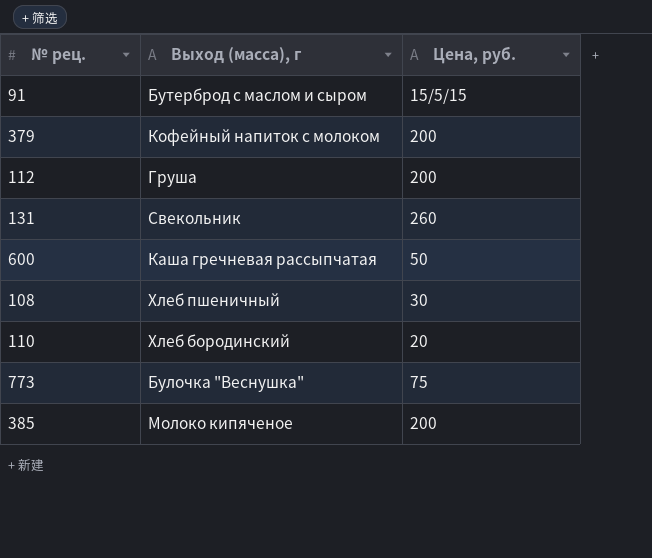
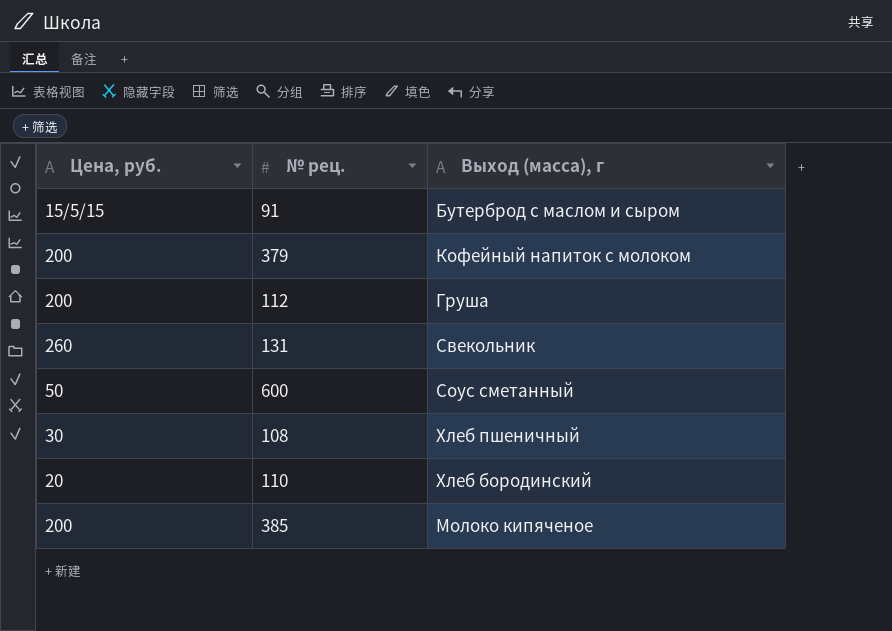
column Цена, руб. | position: 3 -> 1
row 773: Булочка "Веснушка" | 75 -> none
600 | Выход (масса), г: Каша гречневая рассыпчатая -> Соус сметанный

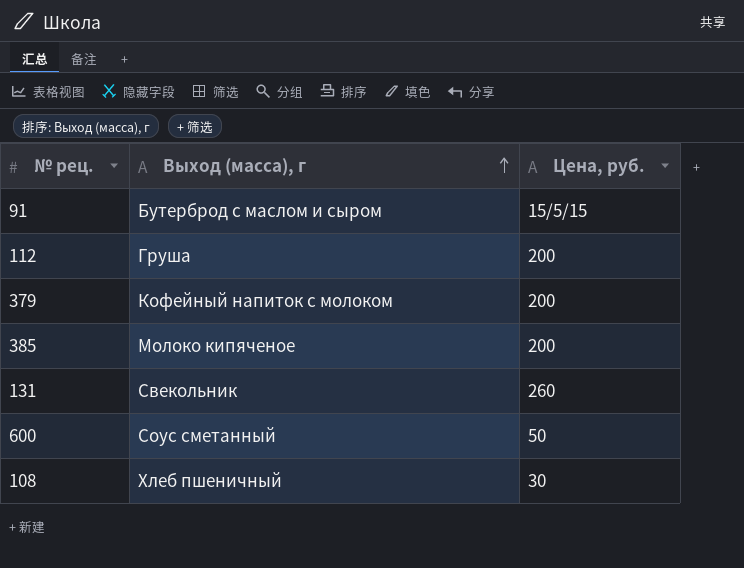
row order: none -> Выход (масса), г ascending
column Цена, руб. | position: 1 -> 3
row 110: 20 | Хлеб бородинский -> none

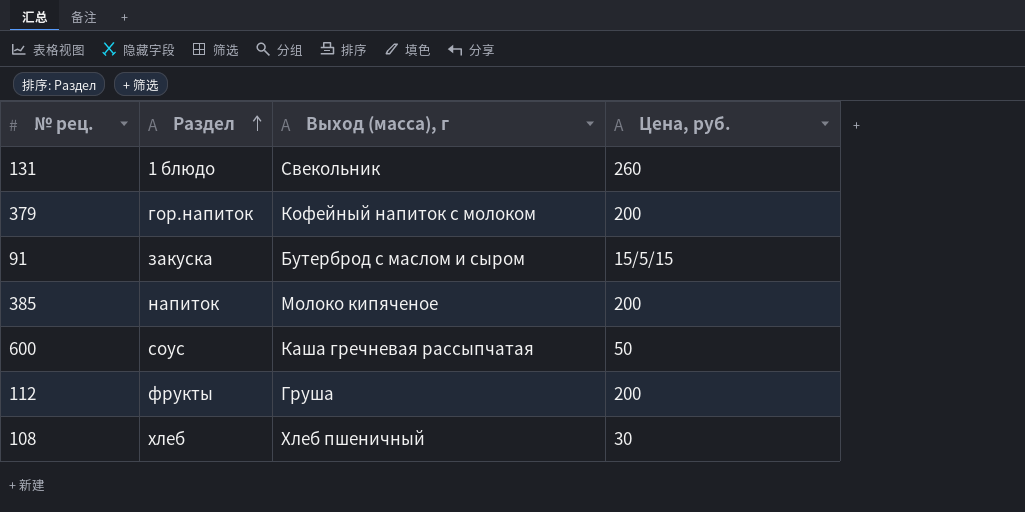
row order: Выход (масса), г ascending -> Раздел ascending
column Раздел | position: none -> 2
600 | Выход (масса), г: Соус сметанный -> Каша гречневая рассыпчатая

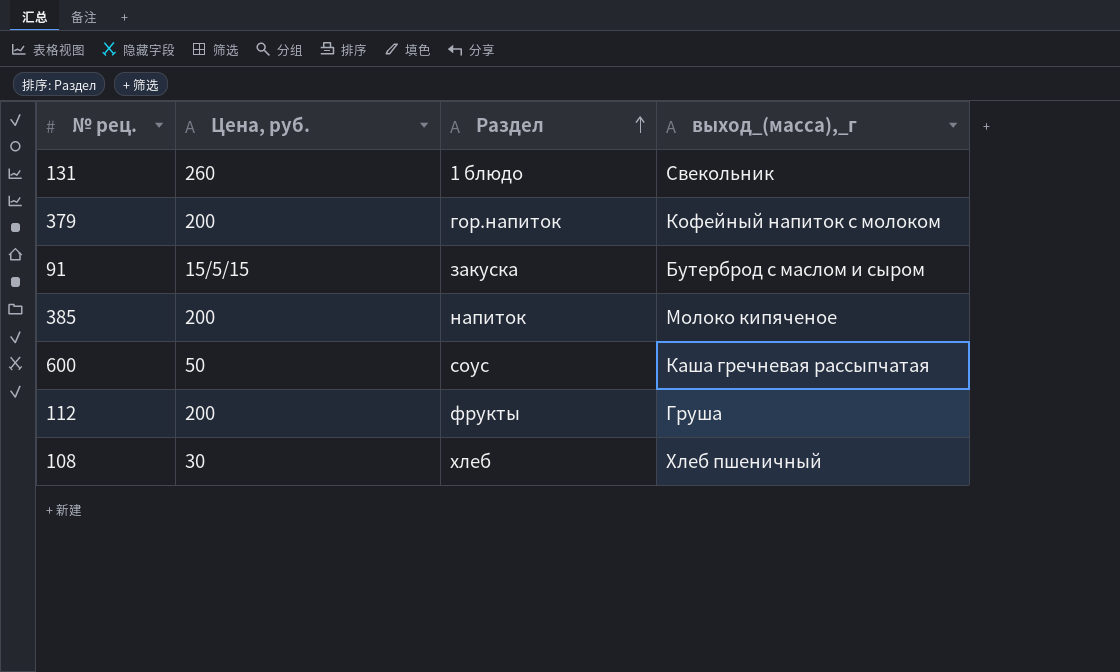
column Цена, руб. | position: 4 -> 2
column name: Выход (масса), г -> выход_(масса),_г

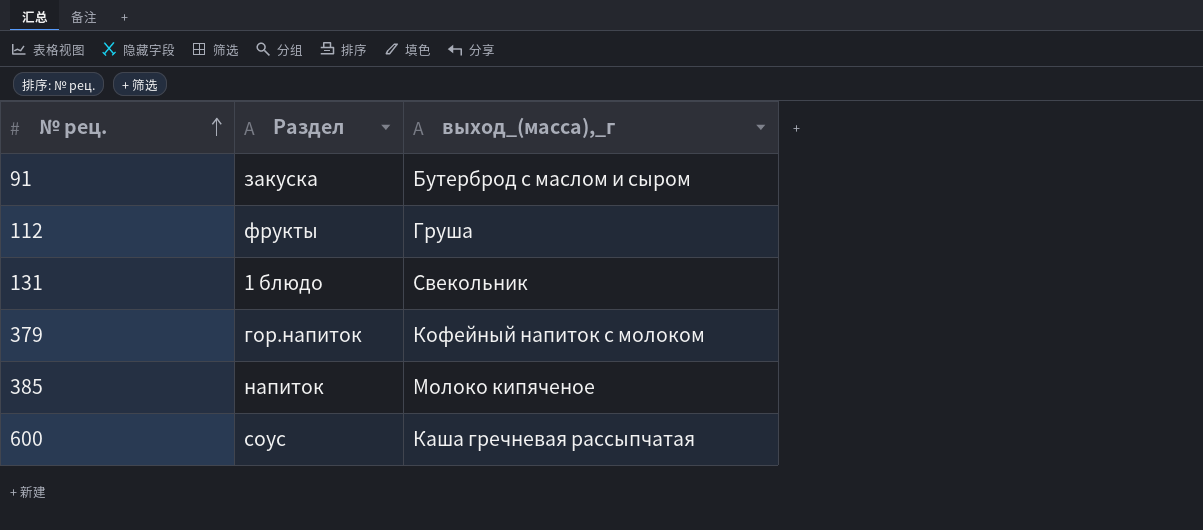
row order: Раздел ascending -> № рец. ascending
column Цена, руб. | position: 2 -> none
row 108: 30 | хлеб | Хлеб пшеничный -> none

